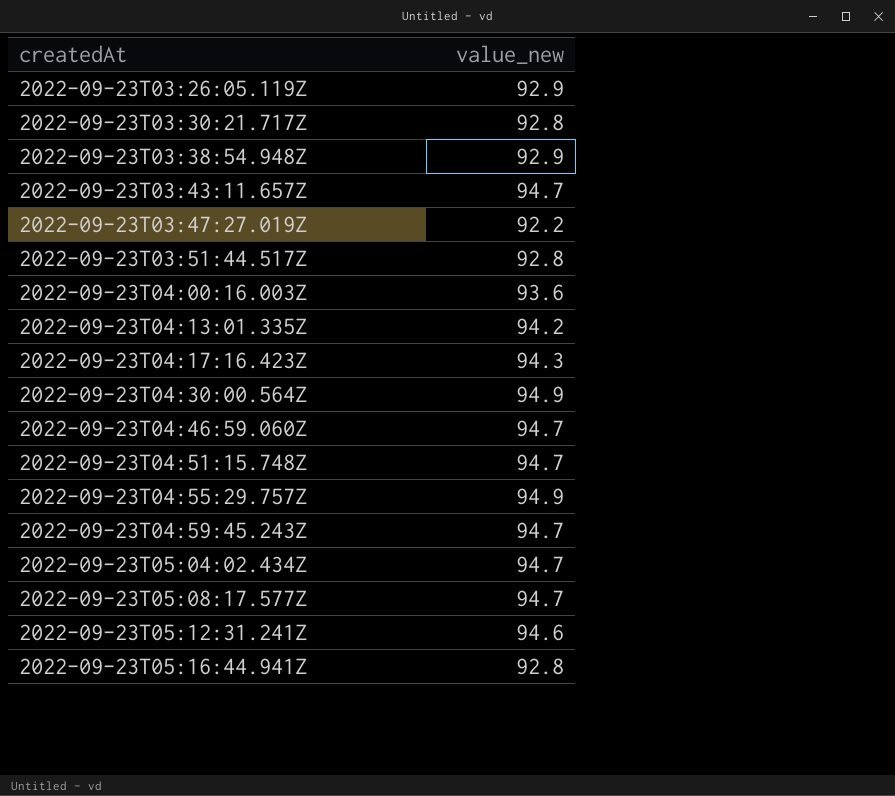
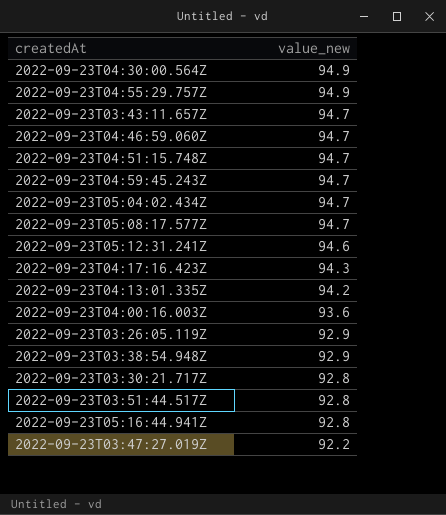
row order: createdAt ascending -> value_new descending

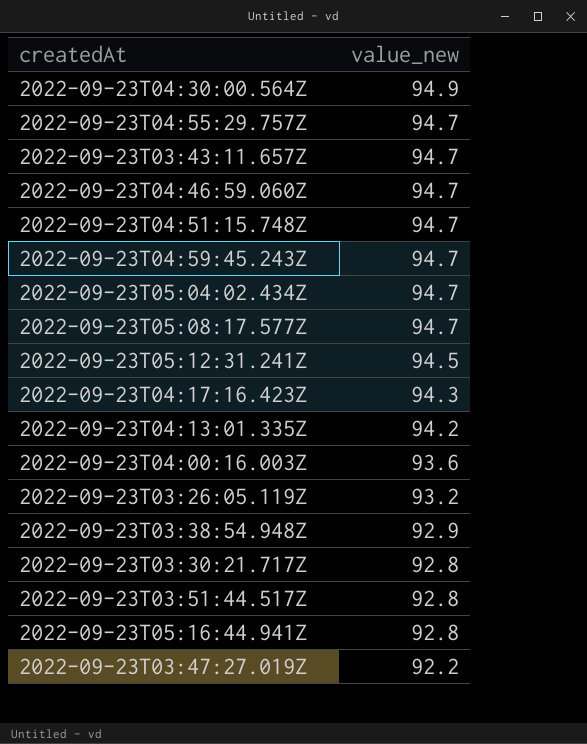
2022-09-23T04:55:29.757Z | value_new: 94.9 -> 94.7
2022-09-23T05:12:31.241Z | value_new: 94.6 -> 94.5
2022-09-23T03:26:05.119Z | value_new: 92.9 -> 93.2

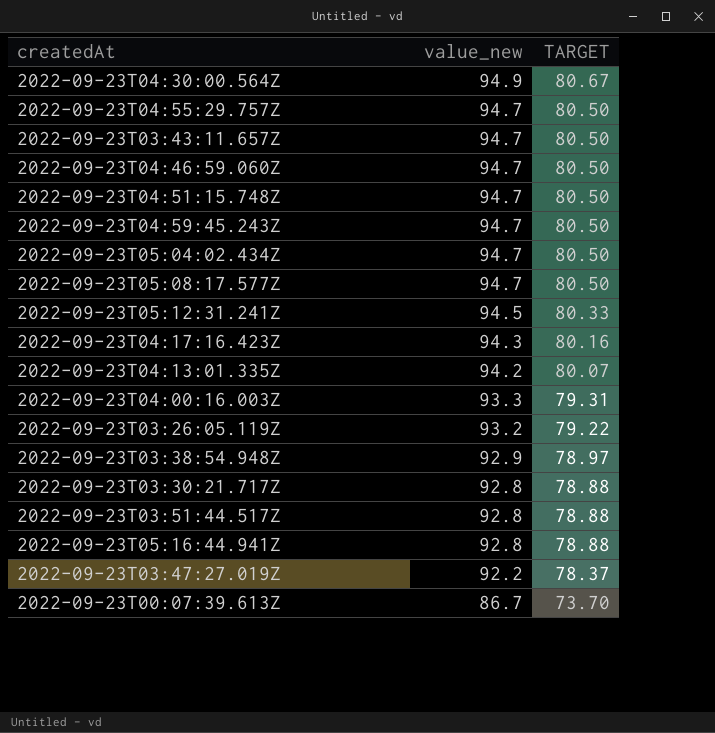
column TARGET | formula: none -> [value_new] * 0.85
2022-09-23T04:00:16.003Z | value_new: 93.6 -> 93.3
row 2022-09-23T00:07:39.613Z: none -> 86.7 | 73.70

